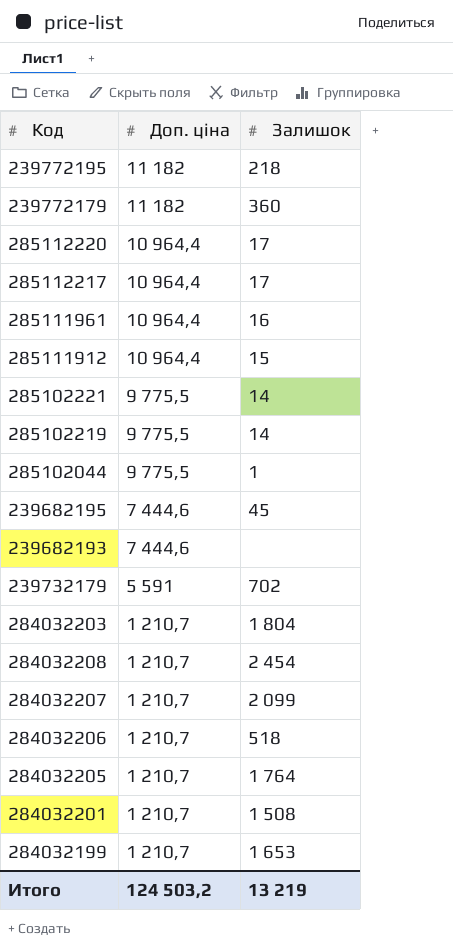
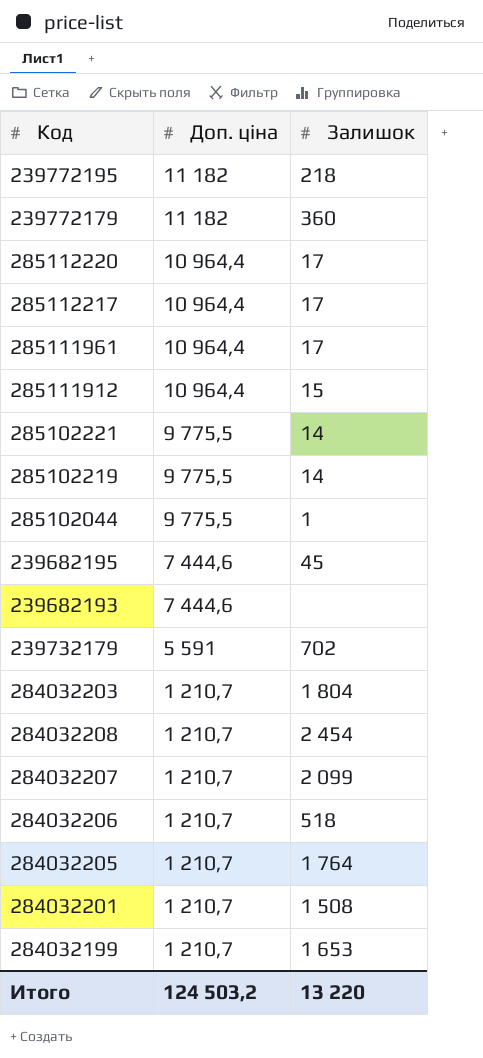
285111961 | Залишок: 16 -> 17
Итого | Залишок: 13 219 -> 13 220

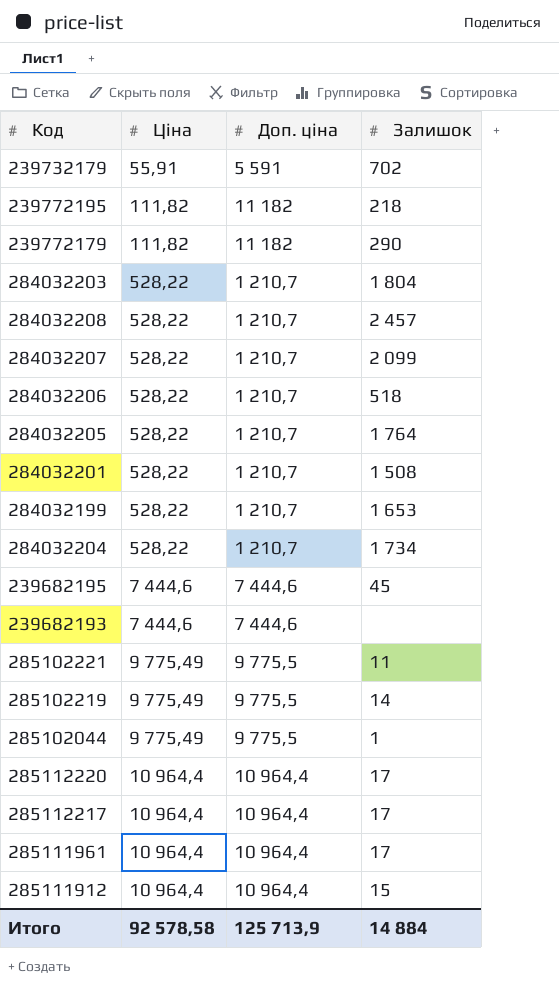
row order: Доп. ціна descending -> Ціна ascending
column Ціна | position: none -> 2
239772179 | Залишок: 360 -> 290
284032208 | Залишок: 2 454 -> 2 457
row 284032204: none -> 528,22 | 1 210,7 | 1 734
285102221 | Залишок: 14 -> 11
Итого | Доп. ціна: 124 503,2 -> 125 713,9
Итого | Залишок: 13 220 -> 14 884

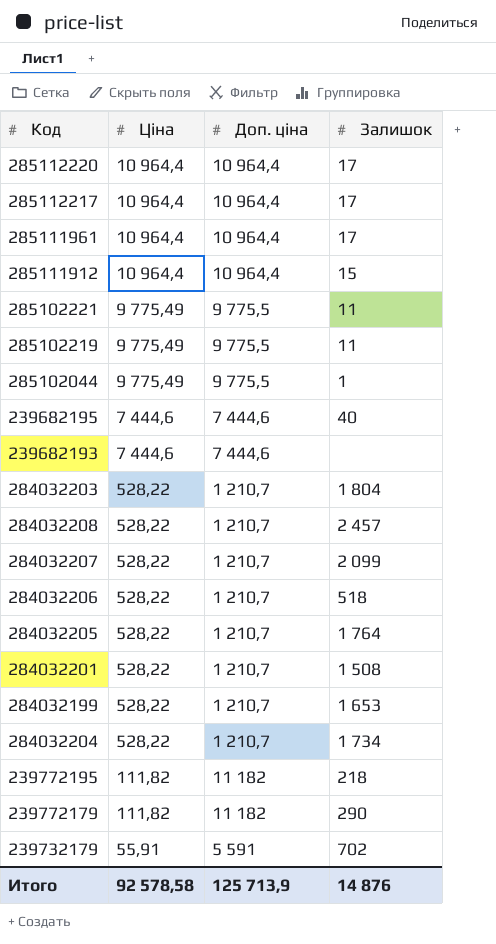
row order: Ціна ascending -> Ціна descending
285102219 | Залишок: 14 -> 11
239682195 | Залишок: 45 -> 40
Итого | Залишок: 14 884 -> 14 876

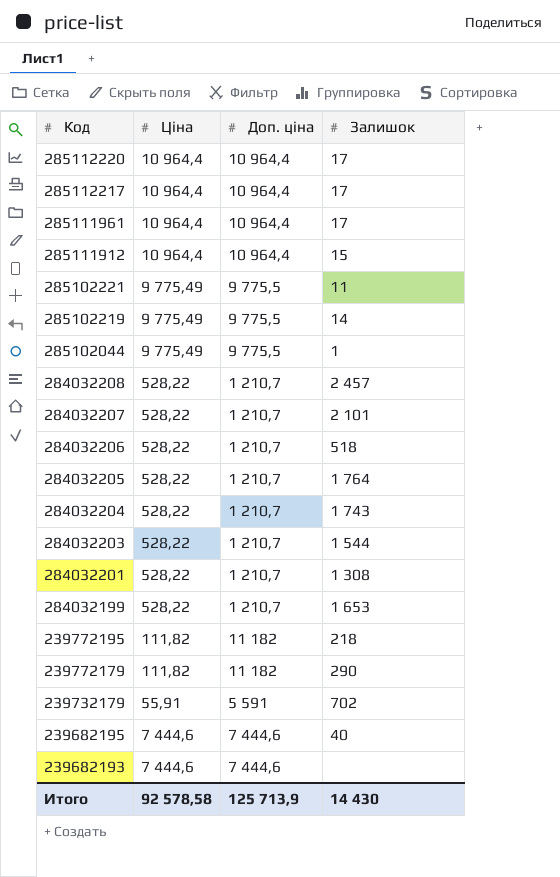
row order: Ціна descending -> Код descending
285102219 | Залишок: 11 -> 14
284032207 | Залишок: 2 099 -> 2 101
284032204 | Залишок: 1 734 -> 1 743
284032203 | Залишок: 1 804 -> 1 544
284032201 | Залишок: 1 508 -> 1 308
Итого | Залишок: 14 876 -> 14 430

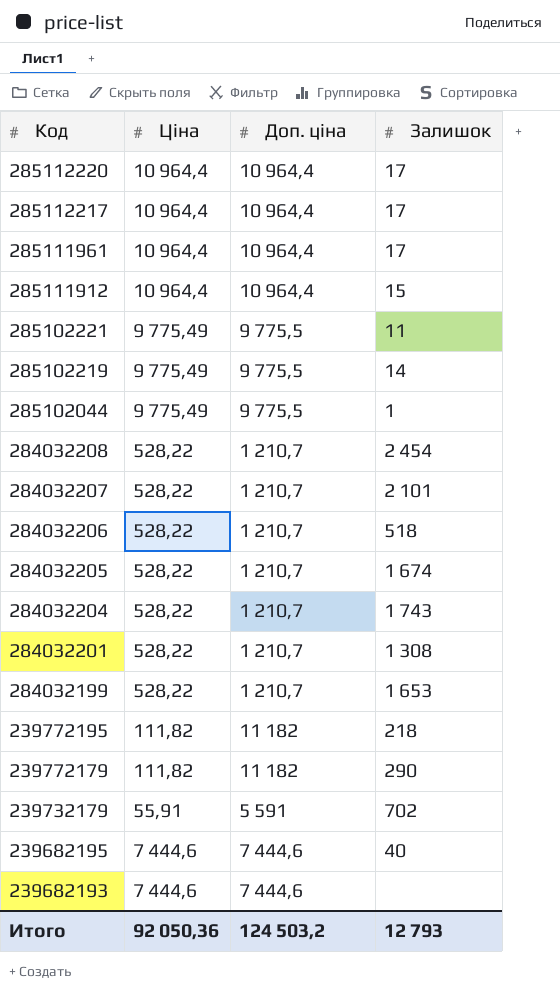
row 284032203: 528,22 | 1 210,7 | 1 544 -> none
284032208 | Залишок: 2 457 -> 2 454
284032205 | Залишок: 1 764 -> 1 674
Итого | Ціна: 92 578,58 -> 92 050,36
Итого | Доп. ціна: 125 713,9 -> 124 503,2
Итого | Залишок: 14 430 -> 12 793

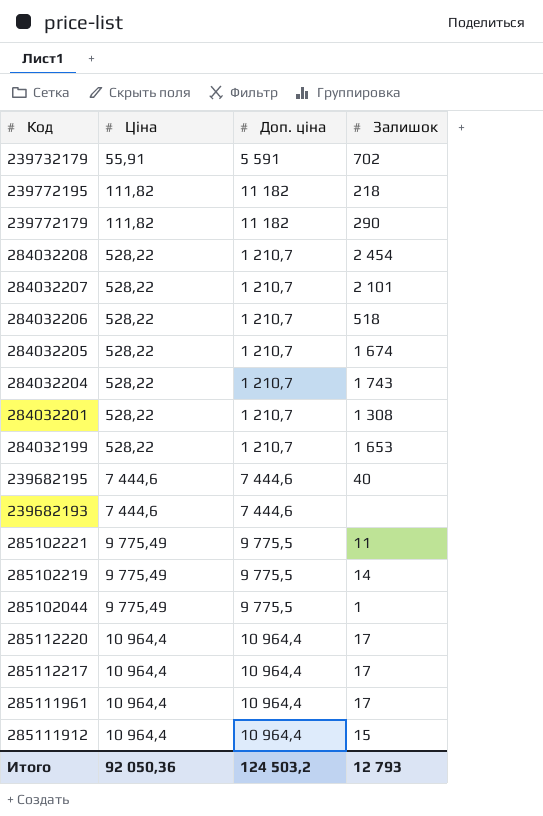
row order: Код descending -> Ціна ascending

